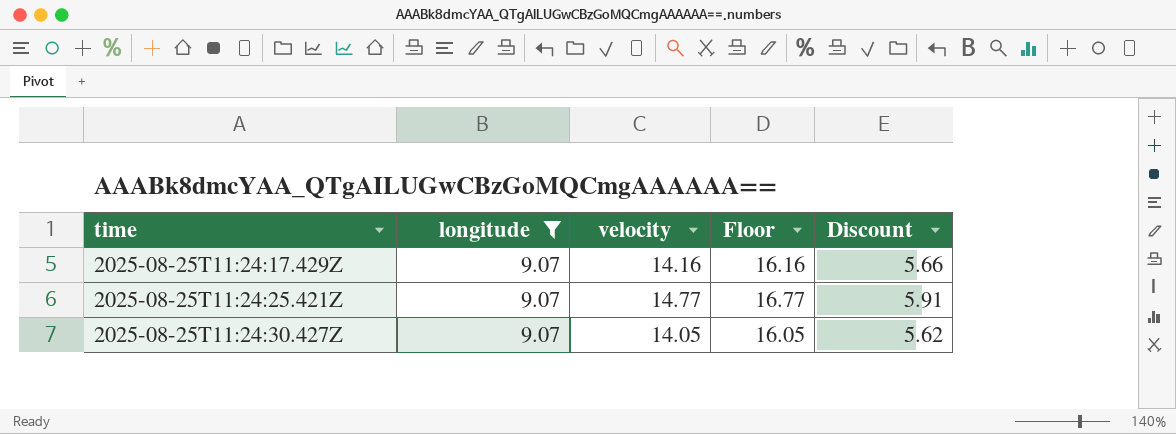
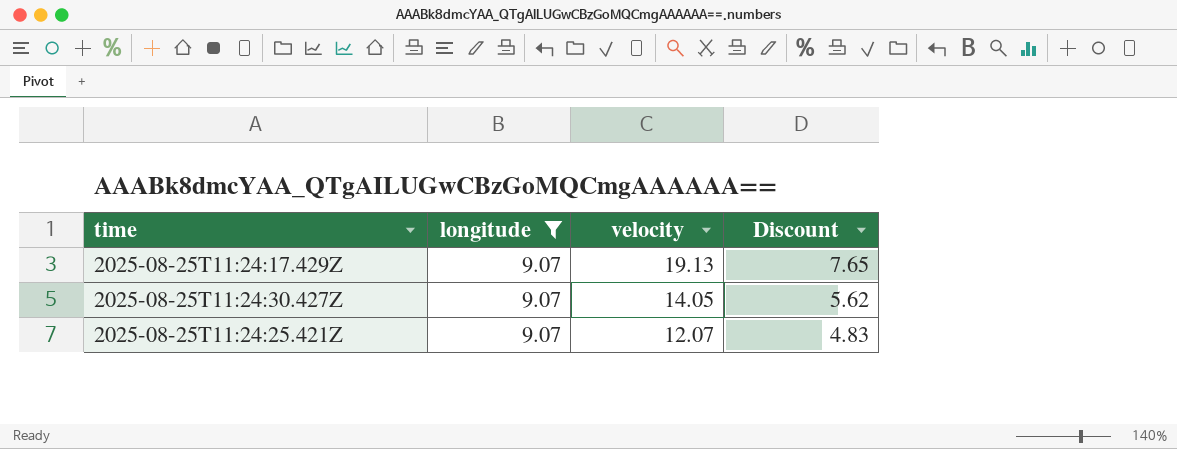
row order: time ascending -> velocity descending
column Floor | formula: [velocity] + 2 -> none
2025-08-25T11:24:17.429Z | velocity: 14.16 -> 19.13
2025-08-25T11:24:17.429Z | Discount: 5.66 -> 7.65
2025-08-25T11:24:25.421Z | velocity: 14.77 -> 12.07
2025-08-25T11:24:25.421Z | Discount: 5.91 -> 4.83

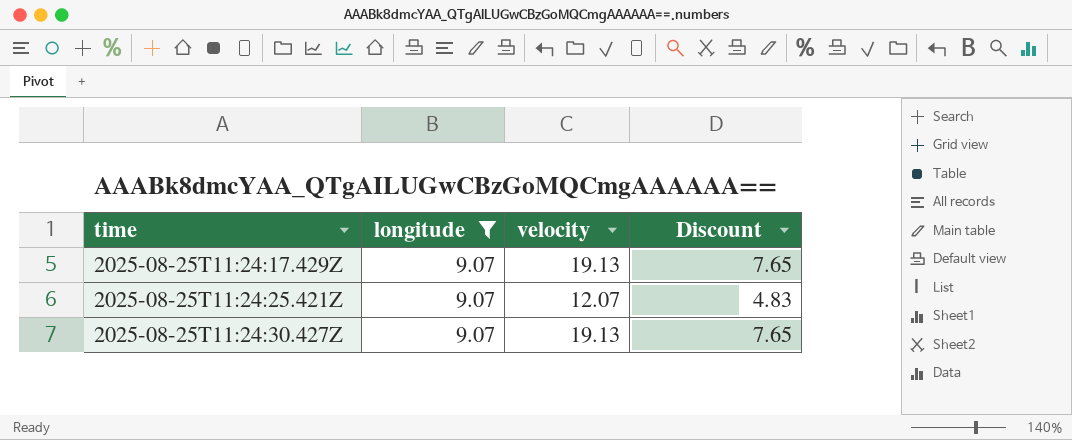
row order: velocity descending -> time ascending
2025-08-25T11:24:30.427Z | velocity: 14.05 -> 19.13
2025-08-25T11:24:30.427Z | Discount: 5.62 -> 7.65

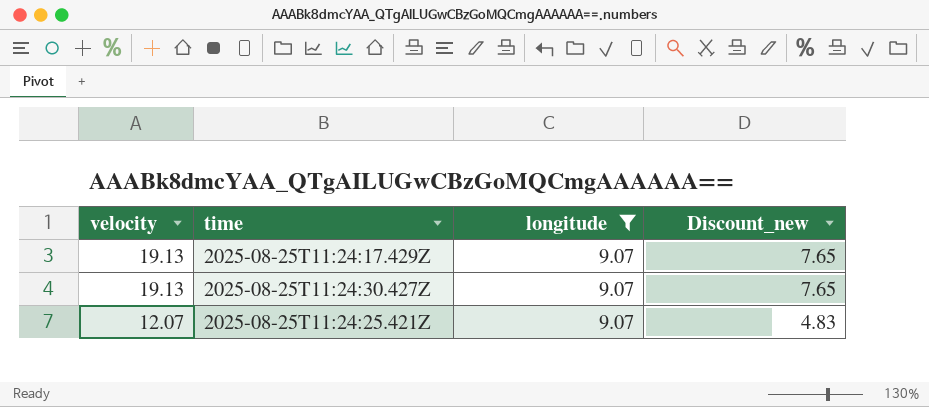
row order: time ascending -> velocity descending
column velocity | position: 3 -> 1
column name: Discount -> Discount_new

